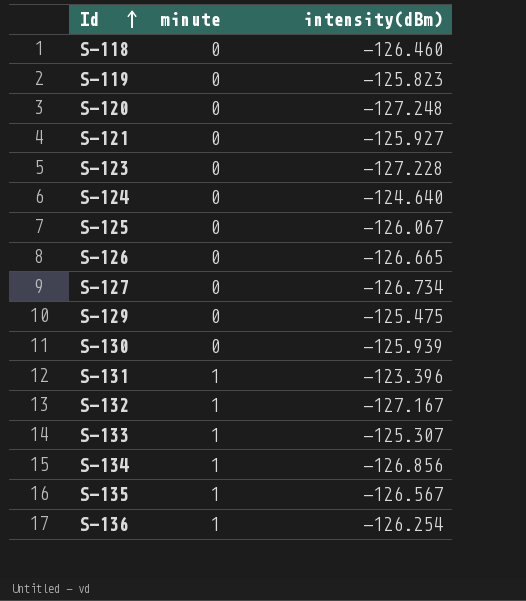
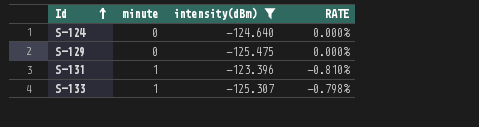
filter: none -> intensity(dBm) >= -125.475
column RATE | formula: none -> [minute] / [intensity(dBm)]

